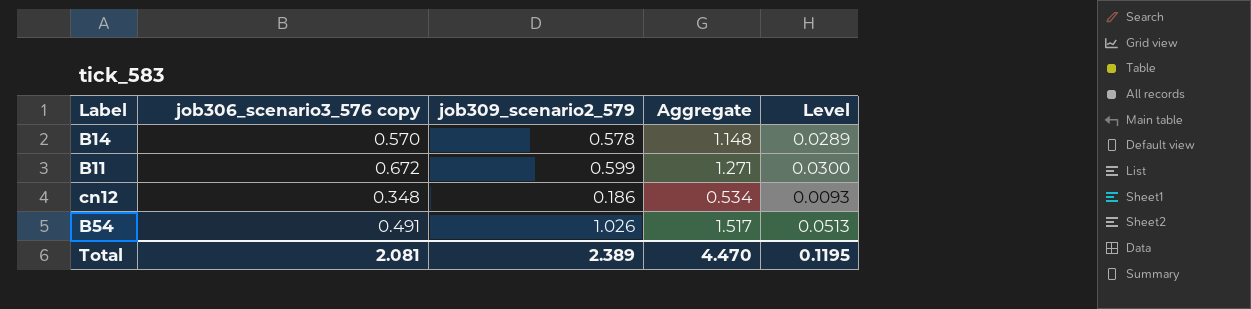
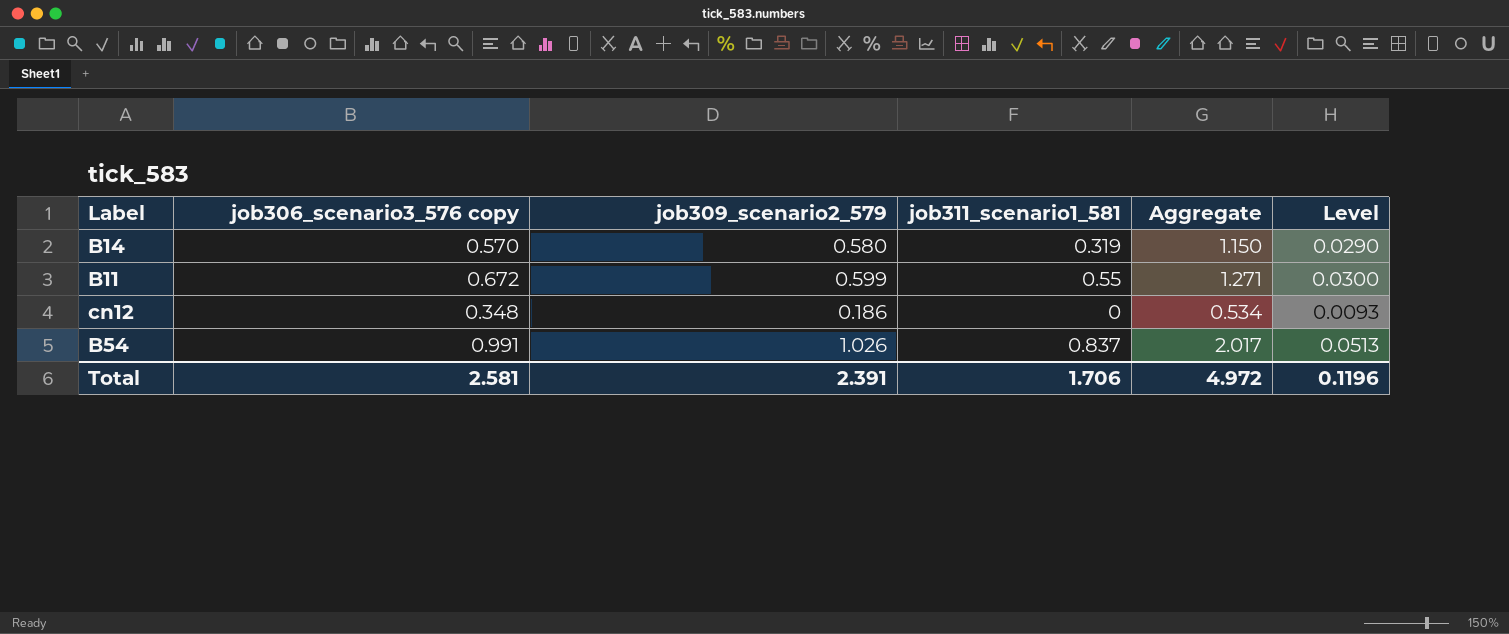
column job311_scenario1_581 | position: none -> 4
B14 | job309_scenario2_579: 0.578 -> 0.580
B14 | Aggregate: 1.148 -> 1.150
B14 | Level: 0.0289 -> 0.0290
B54 | job306_scenario3_576 copy: 0.491 -> 0.991
B54 | Aggregate: 1.517 -> 2.017
Total | job306_scenario3_576 copy: 2.081 -> 2.581
Total | job309_scenario2_579: 2.389 -> 2.391
Total | Aggregate: 4.470 -> 4.972
Total | Level: 0.1195 -> 0.1196

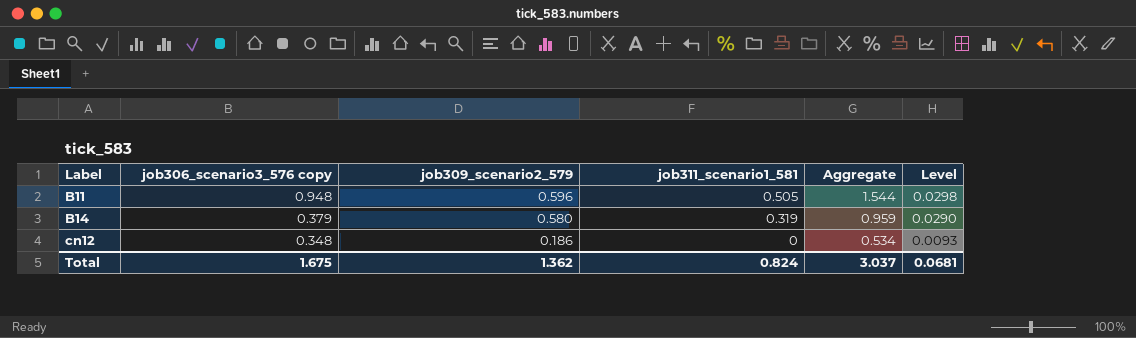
row order: none -> Label ascending
row B54: 0.991 | 1.026 | 0.837 | 2.017 | 0.0513 -> none
B11 | job306_scenario3_576 copy: 0.672 -> 0.948
B11 | job309_scenario2_579: 0.599 -> 0.596
B11 | job311_scenario1_581: 0.55 -> 0.505
B11 | Aggregate: 1.271 -> 1.544
B11 | Level: 0.0300 -> 0.0298
B14 | job306_scenario3_576 copy: 0.570 -> 0.379
B14 | Aggregate: 1.150 -> 0.959
Total | job306_scenario3_576 copy: 2.581 -> 1.675
Total | job309_scenario2_579: 2.391 -> 1.362
Total | job311_scenario1_581: 1.706 -> 0.824
Total | Aggregate: 4.972 -> 3.037
Total | Level: 0.1196 -> 0.0681

